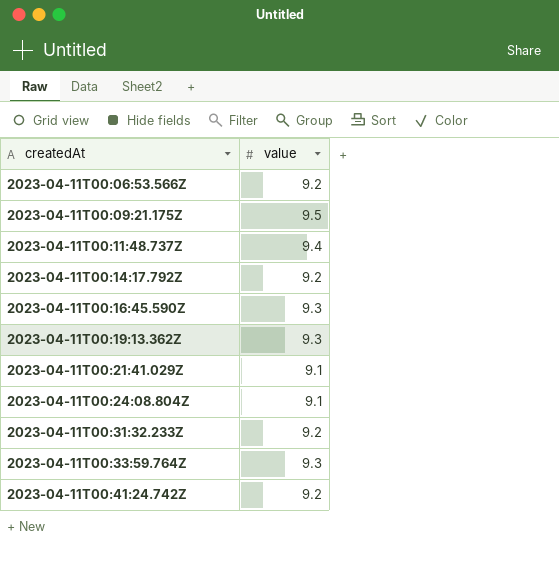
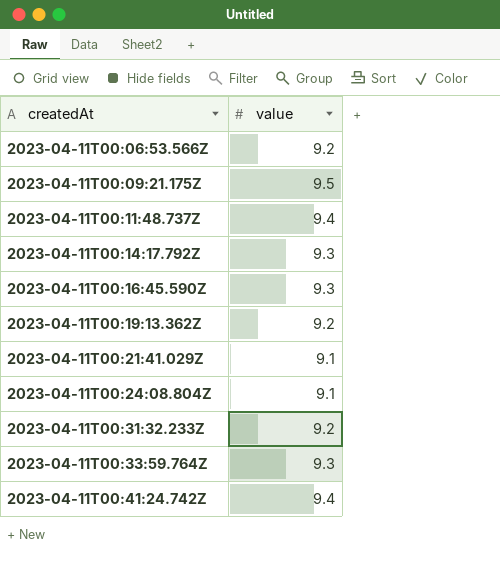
2023-04-11T00:14:17.792Z | value: 9.2 -> 9.3
2023-04-11T00:19:13.362Z | value: 9.3 -> 9.2
2023-04-11T00:41:24.742Z | value: 9.2 -> 9.4

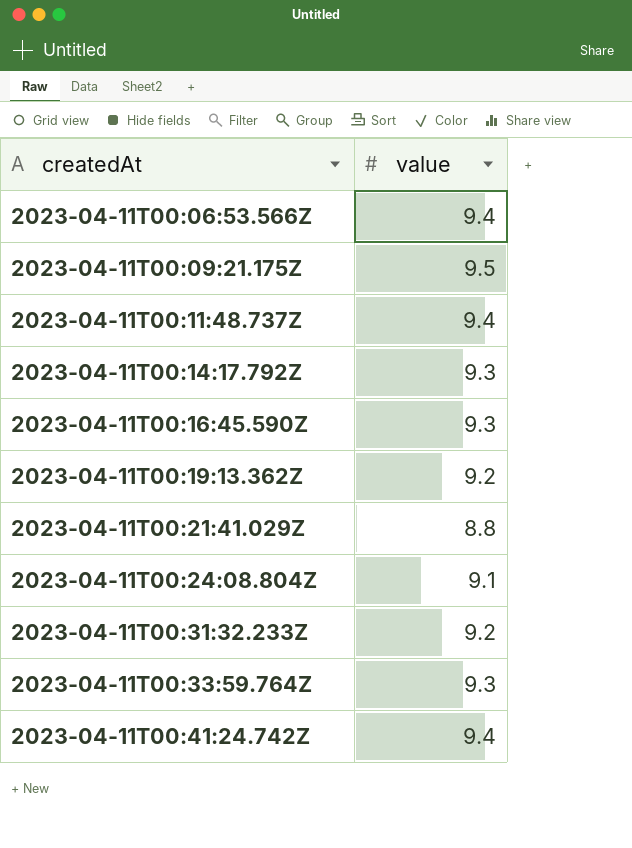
2023-04-11T00:06:53.566Z | value: 9.2 -> 9.4
2023-04-11T00:21:41.029Z | value: 9.1 -> 8.8

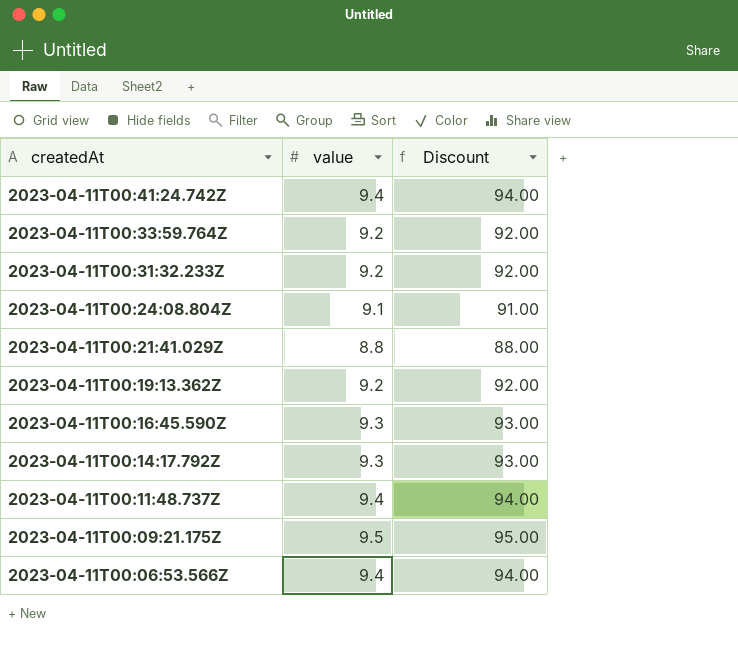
row order: createdAt ascending -> createdAt descending
column Discount | formula: none -> [value] * 10
2023-04-11T00:33:59.764Z | value: 9.3 -> 9.2

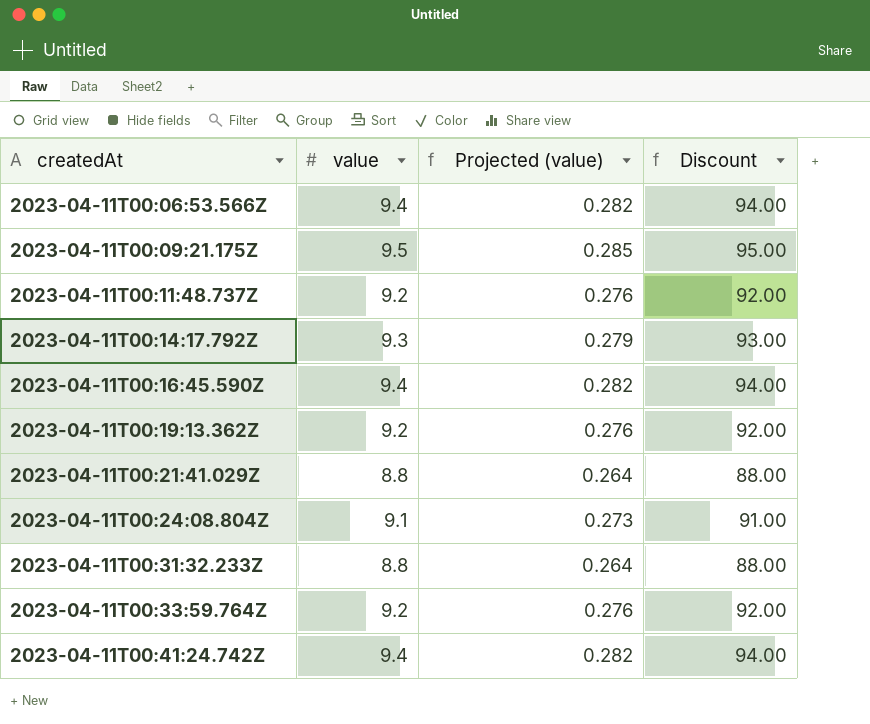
row order: createdAt descending -> createdAt ascending
column Projected (value) | formula: none -> [value] * 0.03
2023-04-11T00:11:48.737Z | value: 9.4 -> 9.2
2023-04-11T00:11:48.737Z | Discount: 94.00 -> 92.00
2023-04-11T00:16:45.590Z | value: 9.3 -> 9.4
2023-04-11T00:16:45.590Z | Discount: 93.00 -> 94.00
2023-04-11T00:31:32.233Z | value: 9.2 -> 8.8
2023-04-11T00:31:32.233Z | Discount: 92.00 -> 88.00

